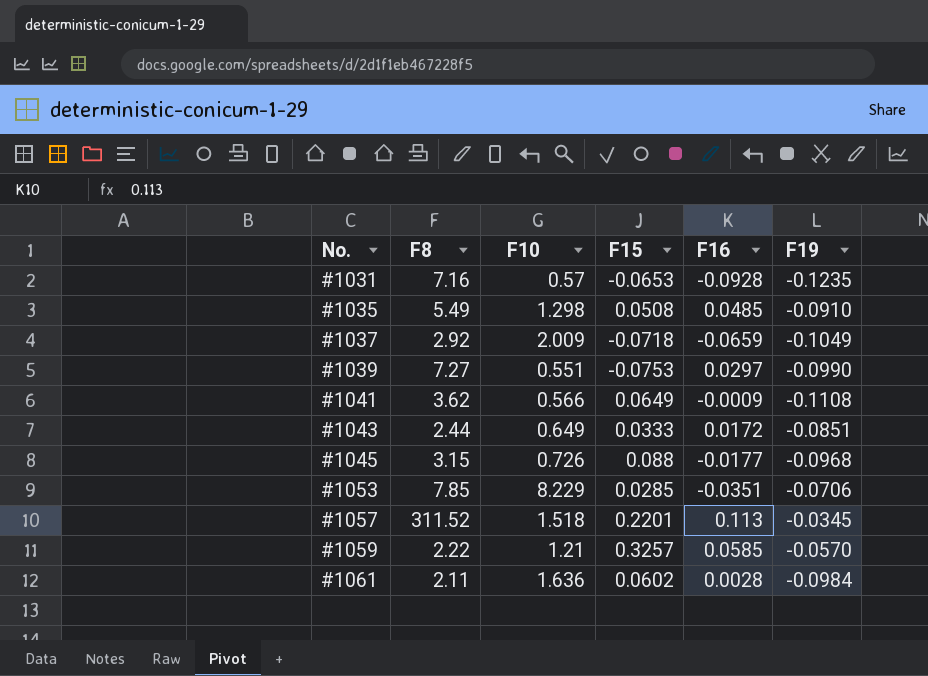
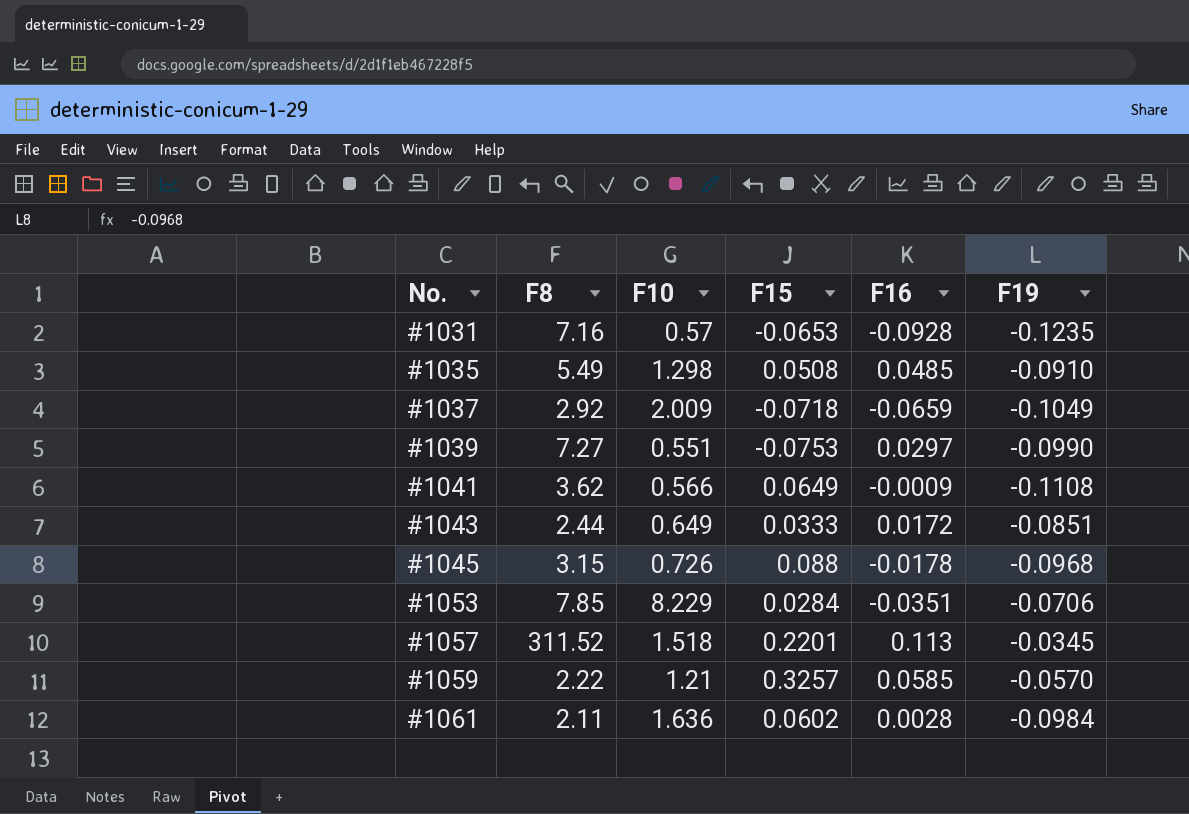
#1045 | F16: -0.0177 -> -0.0178
#1053 | F15: 0.0285 -> 0.0284

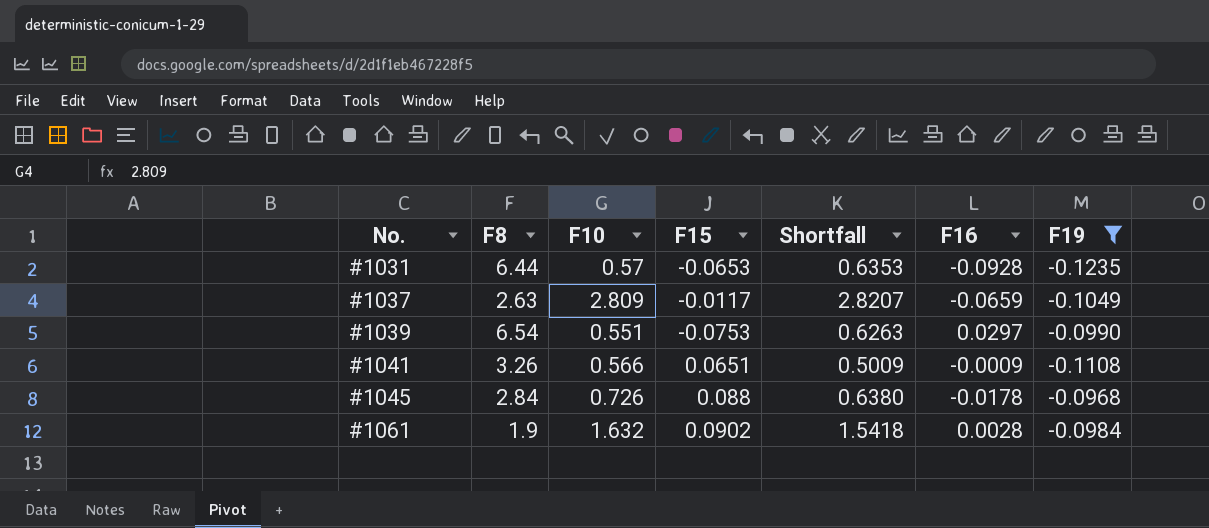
filter: none -> F19 <= -0.0968
column Shortfall | formula: none -> [F10] - [F15]
#1031 | F8: 7.16 -> 6.44
#1037 | F8: 2.92 -> 2.63
#1037 | F10: 2.009 -> 2.809
#1037 | F15: -0.0718 -> -0.0117
#1039 | F8: 7.27 -> 6.54
#1041 | F8: 3.62 -> 3.26
#1041 | F15: 0.0649 -> 0.0651
#1045 | F8: 3.15 -> 2.84
#1061 | F8: 2.11 -> 1.9
#1061 | F10: 1.636 -> 1.632
#1061 | F15: 0.0602 -> 0.0902

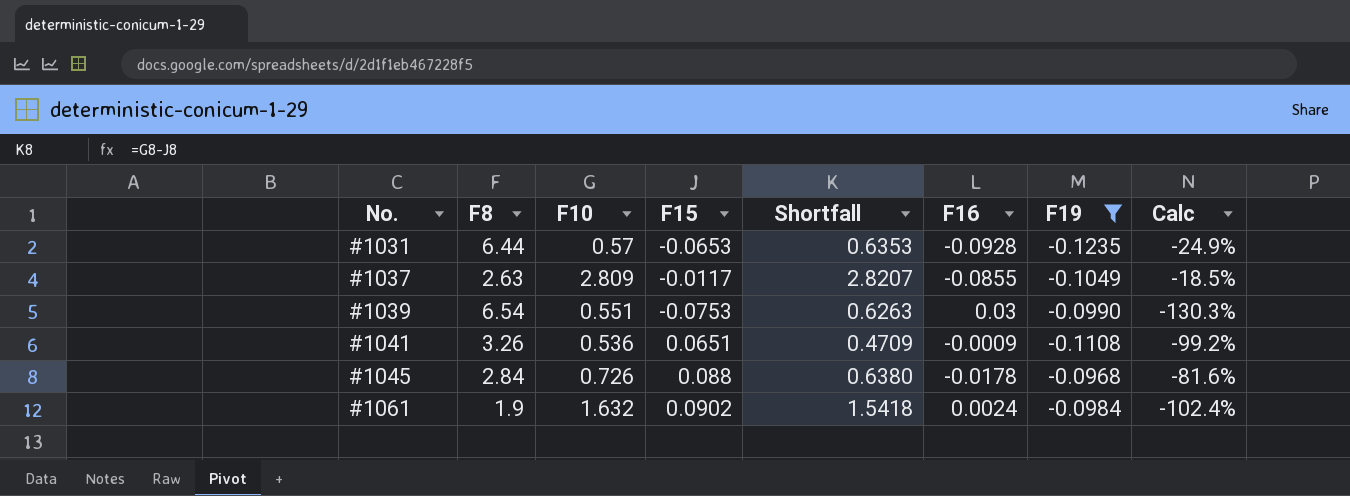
column Calc | formula: none -> ([F16] - [F19]) / [F19]
#1037 | F16: -0.0659 -> -0.0855
#1039 | F16: 0.0297 -> 0.03
#1041 | F10: 0.566 -> 0.536
#1041 | Shortfall: 0.5009 -> 0.4709
#1061 | F16: 0.0028 -> 0.0024

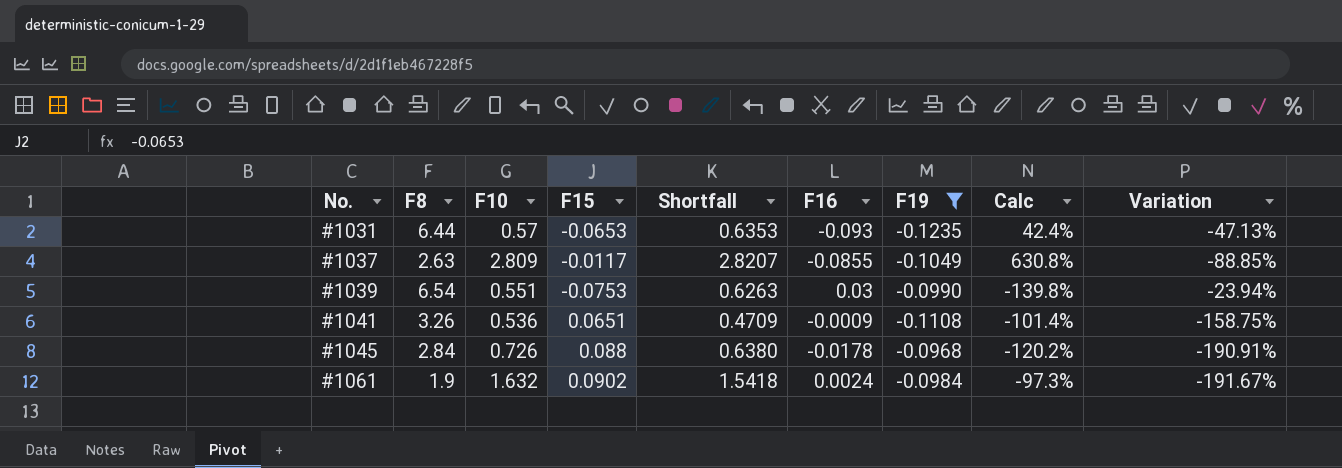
column Calc | formula: ([F16] - [F19]) / [F19] -> ([F16] - [F15]) / [F15]
column Variation | formula: none -> ([F15] - [F19]) / [F19]
#1031 | F16: -0.0928 -> -0.093

